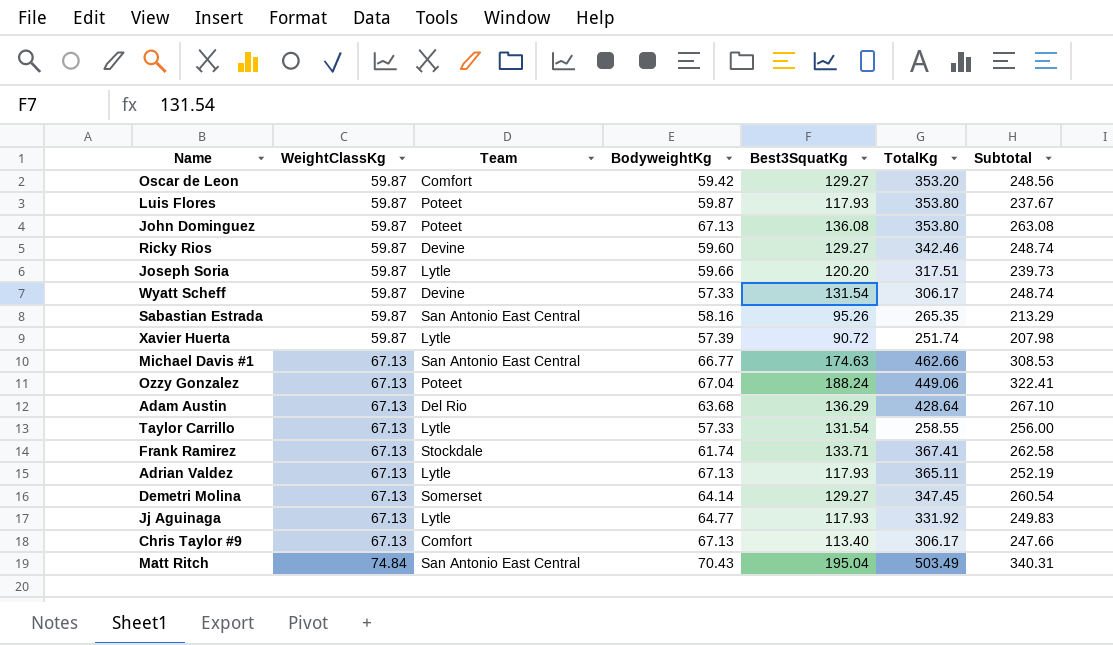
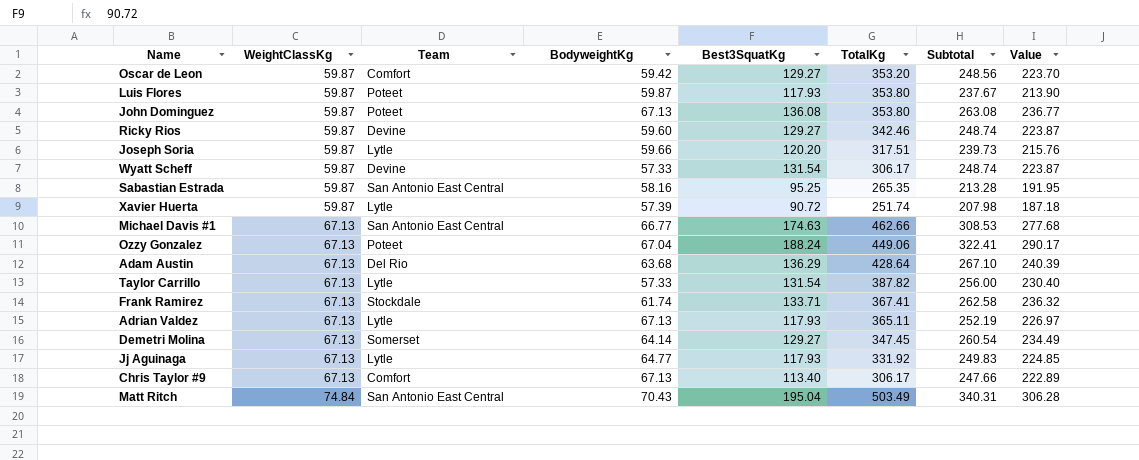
column Value | formula: none -> [Subtotal] * 0.9
Sabastian Estrada | Best3SquatKg: 95.26 -> 95.25
Sabastian Estrada | Subtotal: 213.29 -> 213.28
Taylor Carrillo | TotalKg: 258.55 -> 387.82

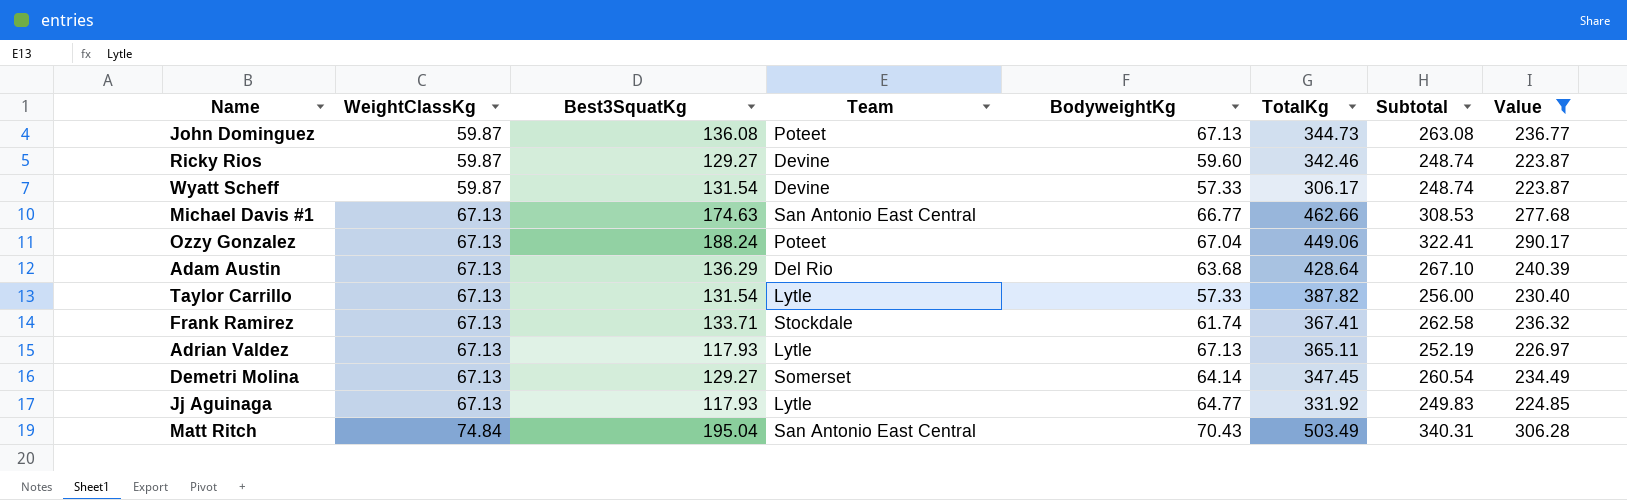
filter: none -> Value >= 223.87
column Best3SquatKg | position: 5 -> 3
John Dominguez | TotalKg: 353.80 -> 344.73

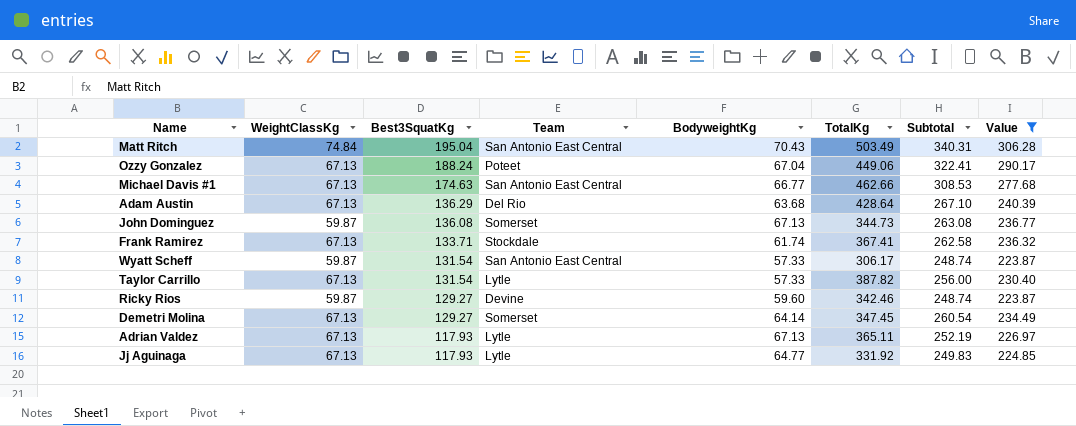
row order: WeightClassKg ascending -> Best3SquatKg descending
John Dominguez | Team: Poteet -> Somerset
Wyatt Scheff | Team: Devine -> San Antonio East Central

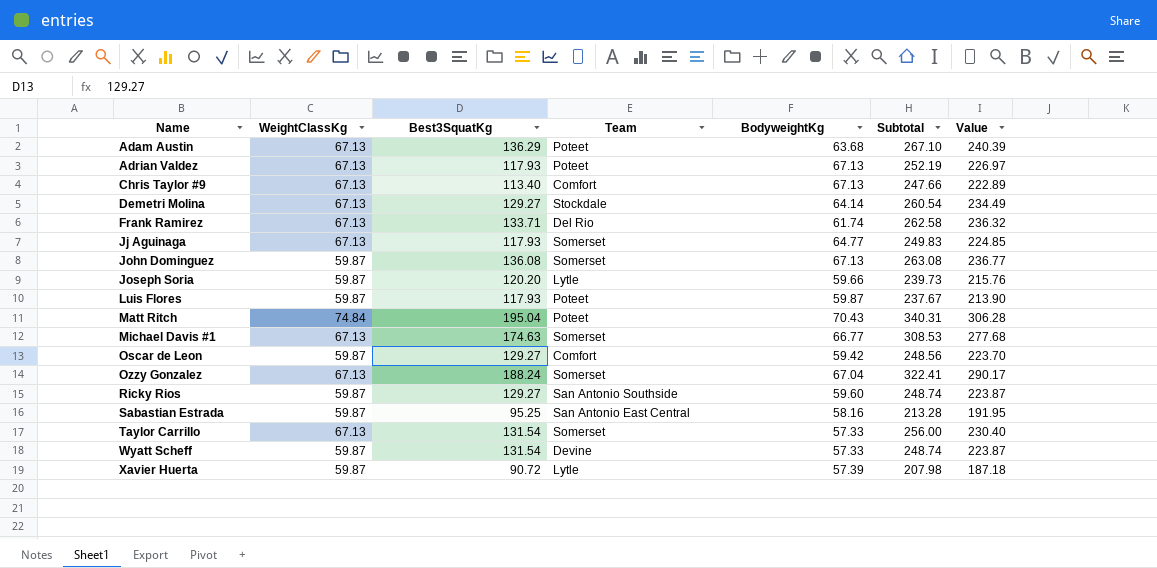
filter: Value >= 223.87 -> none
row order: Best3SquatKg descending -> Name ascending
column TotalKg | position: 6 -> none
Adam Austin | Team: Del Rio -> Poteet
Adrian Valdez | Team: Lytle -> Poteet
Demetri Molina | Team: Somerset -> Stockdale
Frank Ramirez | Team: Stockdale -> Del Rio
Jj Aguinaga | Team: Lytle -> Somerset
Matt Ritch | Team: San Antonio East Central -> Poteet
Michael Davis #1 | Team: San Antonio East Central -> Somerset
Ozzy Gonzalez | Team: Poteet -> Somerset
Ricky Rios | Team: Devine -> San Antonio Southside
Taylor Carrillo | Team: Lytle -> Somerset
Wyatt Scheff | Team: San Antonio East Central -> Devine

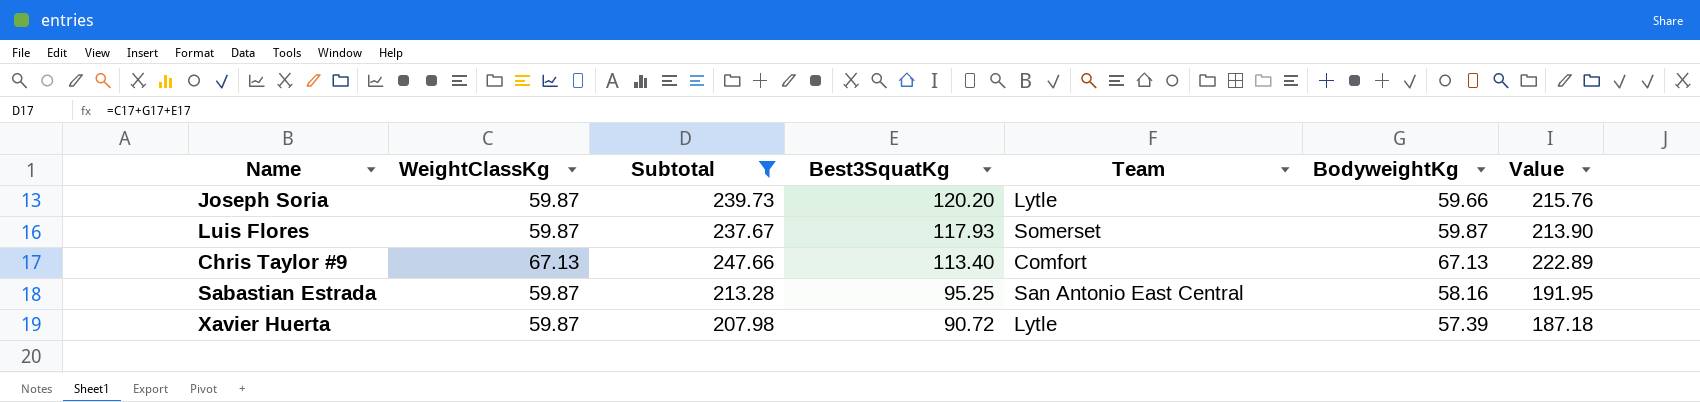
filter: none -> Subtotal <= 247.66
row order: Name ascending -> Best3SquatKg descending
column Subtotal | position: 6 -> 3
Luis Flores | Team: Poteet -> Somerset

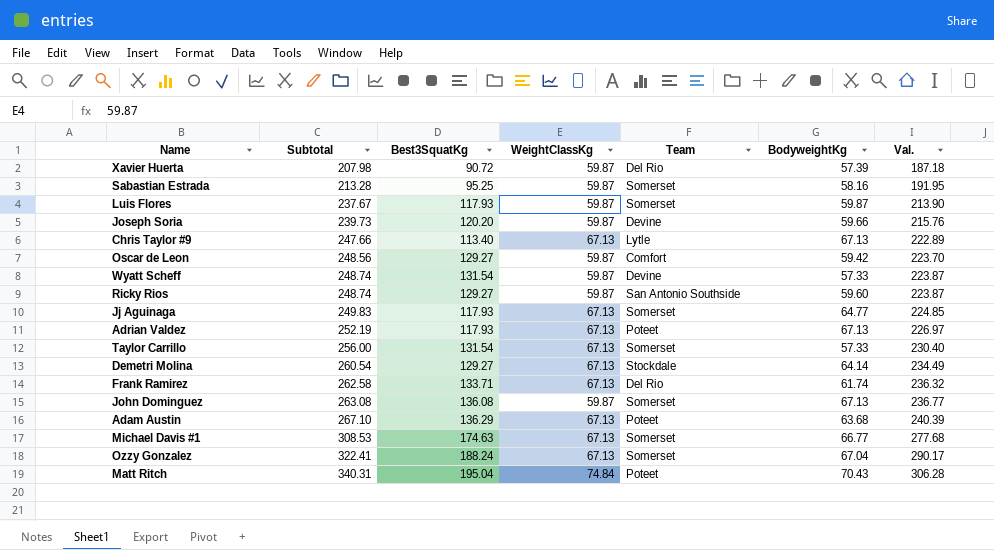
filter: Subtotal <= 247.66 -> none
row order: Best3SquatKg descending -> Subtotal ascending
column WeightClassKg | position: 2 -> 4
column name: Value -> Val.
Xavier Huerta | Team: Lytle -> Del Rio
Sabastian Estrada | Team: San Antonio East Central -> Somerset
Joseph Soria | Team: Lytle -> Devine
Chris Taylor #9 | Team: Comfort -> Lytle

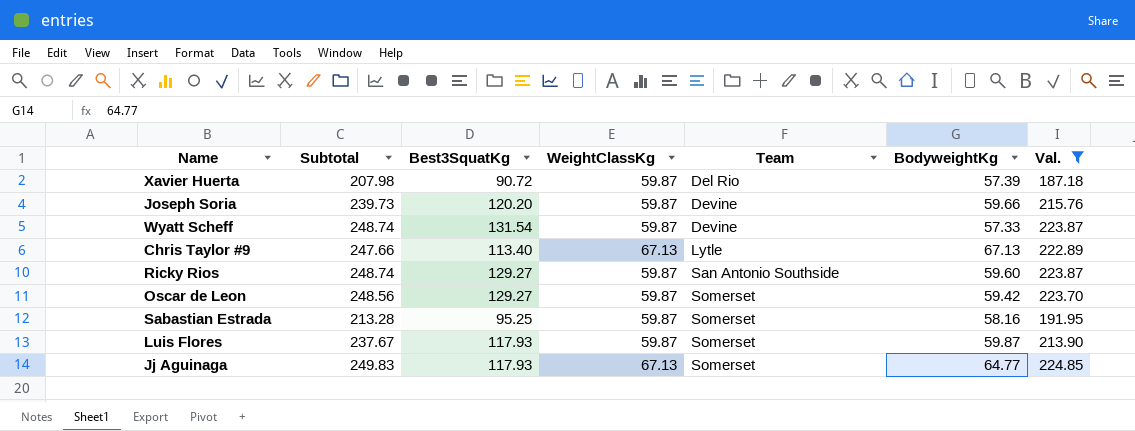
filter: none -> Val. <= 224.85
row order: Subtotal ascending -> Team ascending
Oscar de Leon | Team: Comfort -> Somerset

